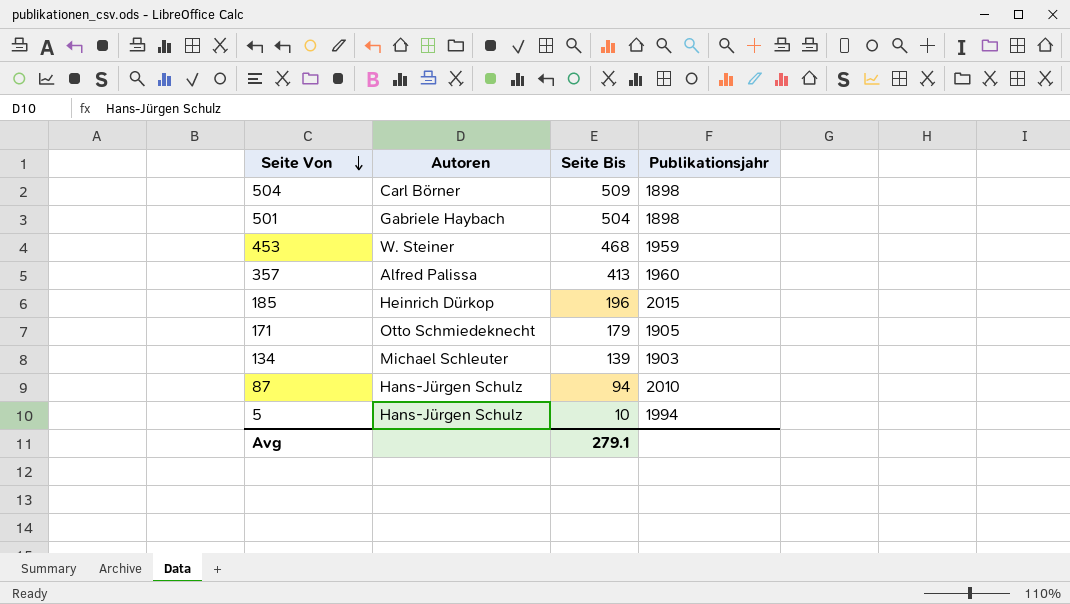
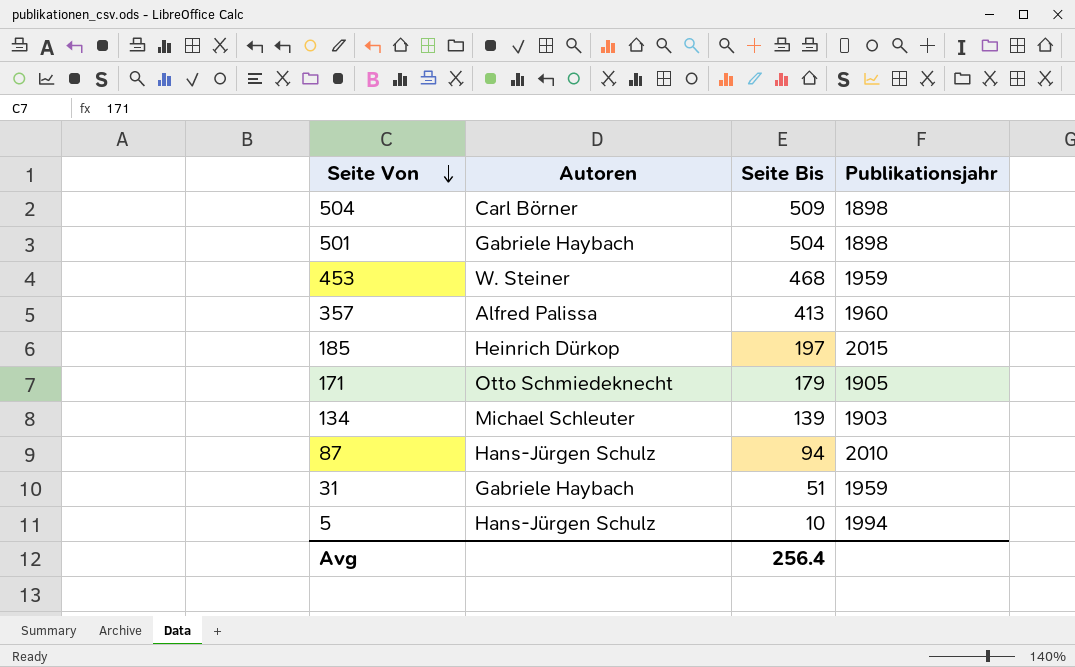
185 | Seite Bis: 196 -> 197
row 31: none -> Gabriele Haybach | 51 | 1959
Avg | Seite Bis: 279.1 -> 256.4

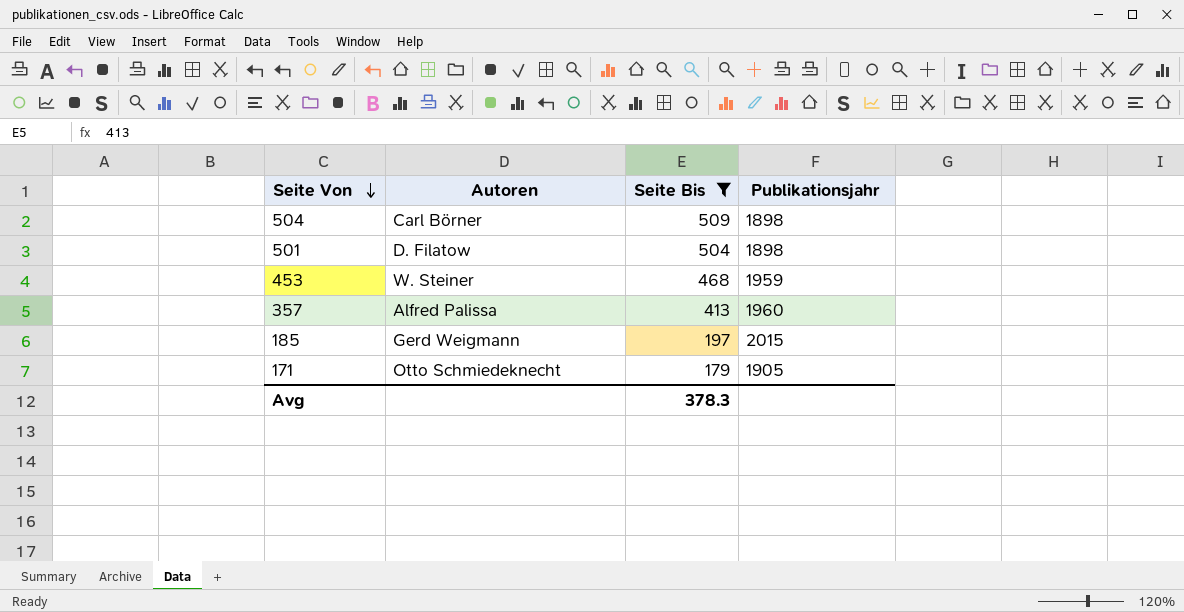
filter: none -> Seite Bis >= 179
501 | Autoren: Gabriele Haybach -> D. Filatow
185 | Autoren: Heinrich Dürkop -> Gerd Weigmann
Avg | Seite Bis: 256.4 -> 378.3

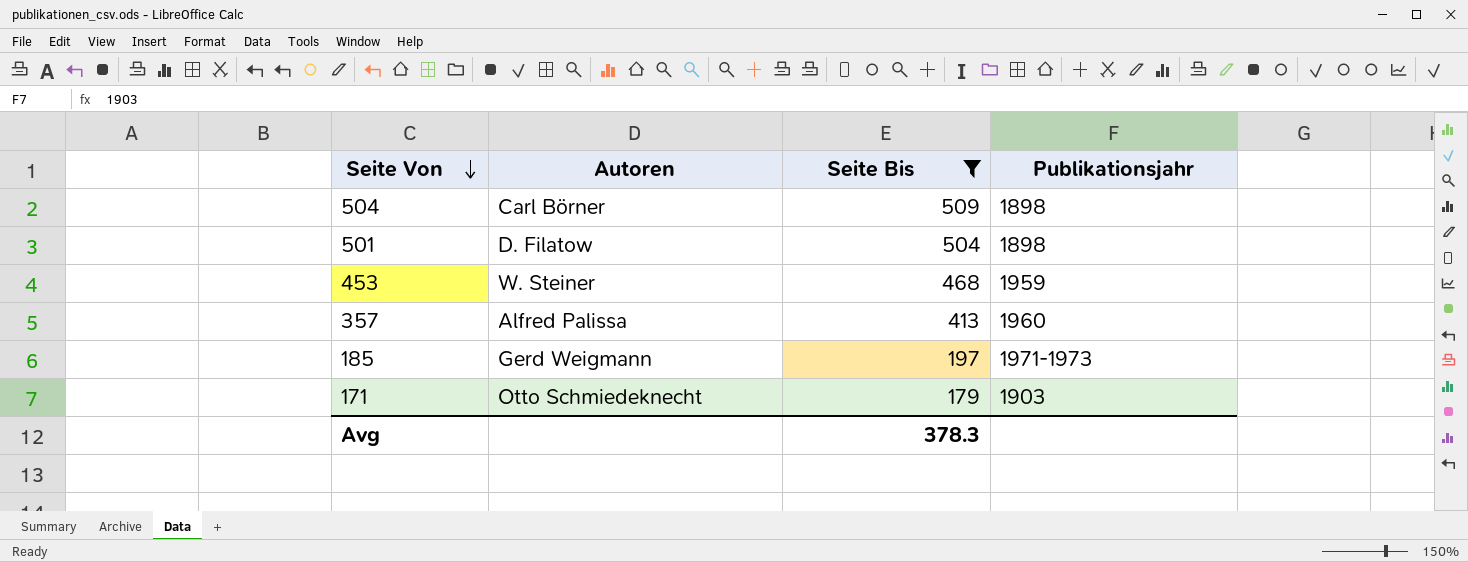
185 | Publikationsjahr: 2015 -> 1971-1973
171 | Publikationsjahr: 1905 -> 1903

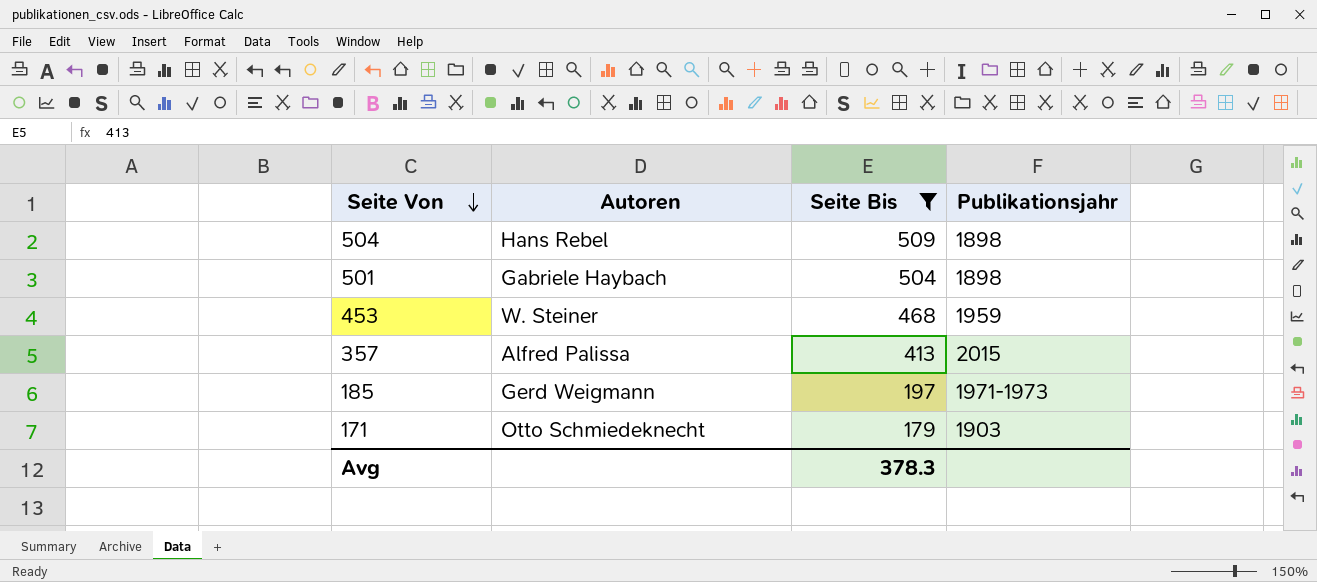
504 | Autoren: Carl Börner -> Hans Rebel
501 | Autoren: D. Filatow -> Gabriele Haybach
357 | Publikationsjahr: 1960 -> 2015

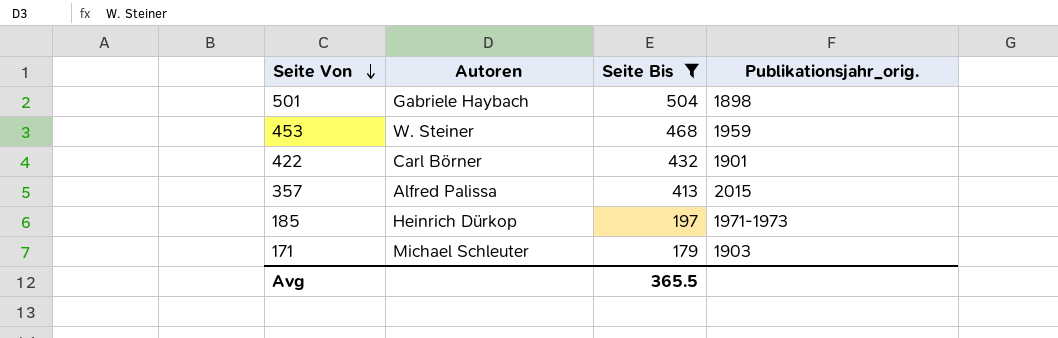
column name: Publikationsjahr -> Publikationsjahr_orig.
row 504: Hans Rebel | 509 | 1898 -> none
row 422: none -> Carl Börner | 432 | 1901
185 | Autoren: Gerd Weigmann -> Heinrich Dürkop
171 | Autoren: Otto Schmiedeknecht -> Michael Schleuter
Avg | Seite Bis: 378.3 -> 365.5

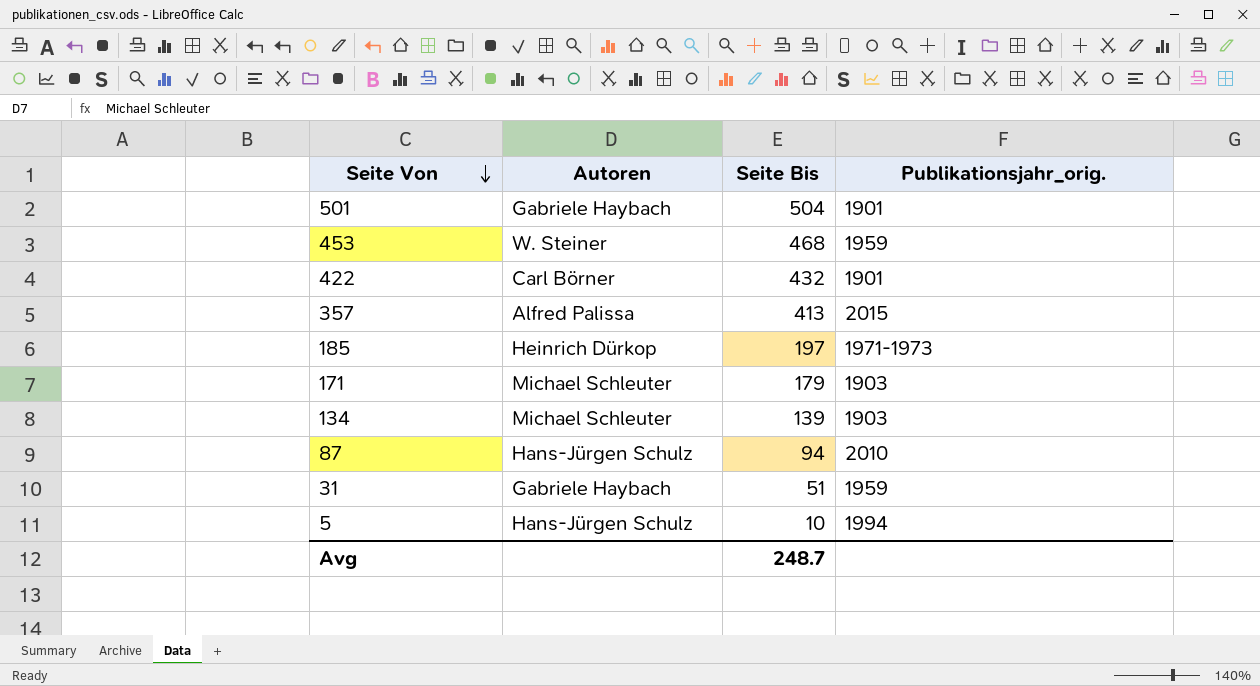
filter: Seite Bis >= 179 -> none
501 | Publikationsjahr_orig.: 1898 -> 1901
Avg | Seite Bis: 365.5 -> 248.7

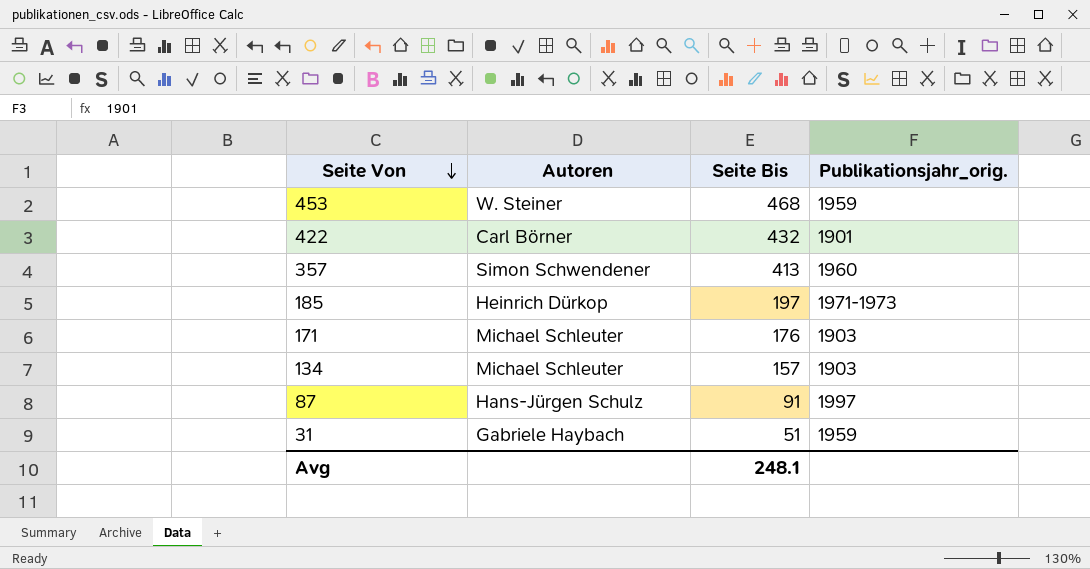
row 501: Gabriele Haybach | 504 | 1901 -> none
row 5: Hans-Jürgen Schulz | 10 | 1994 -> none
357 | Autoren: Alfred Palissa -> Simon Schwendener
357 | Publikationsjahr_orig.: 2015 -> 1960
171 | Seite Bis: 179 -> 176
134 | Seite Bis: 139 -> 157
87 | Seite Bis: 94 -> 91
87 | Publikationsjahr_orig.: 2010 -> 1997
Avg | Seite Bis: 248.7 -> 248.1

